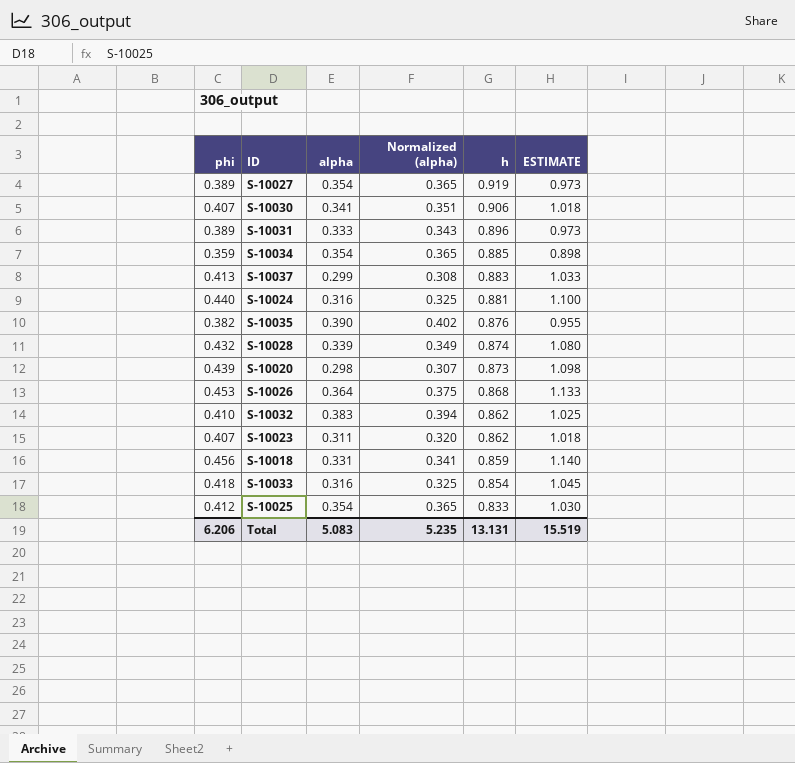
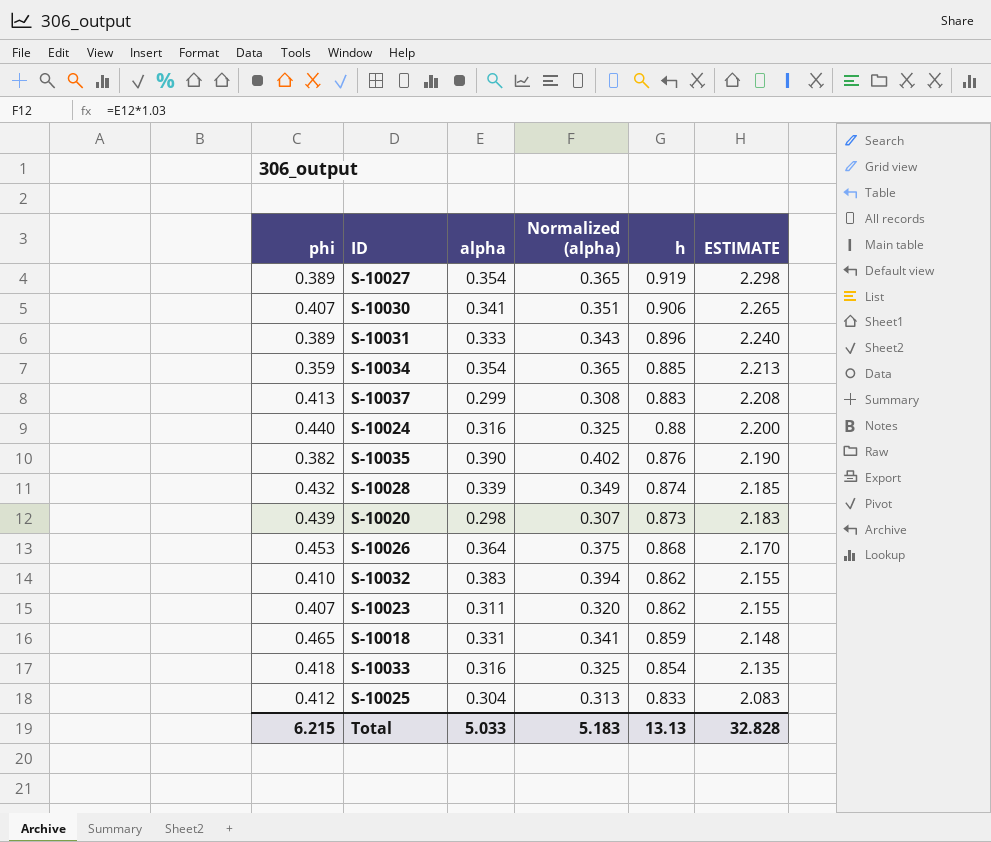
column ESTIMATE | formula: [phi] * 2.5 -> [h] * 2.5
S-10024 | h: 0.881 -> 0.88
S-10018 | phi: 0.456 -> 0.465
S-10025 | alpha: 0.354 -> 0.304
S-10025 | Normalized (alpha): 0.365 -> 0.313
Total | phi: 6.206 -> 6.215
Total | alpha: 5.083 -> 5.033
Total | Normalized (alpha): 5.235 -> 5.183
Total | h: 13.131 -> 13.13
Total | ESTIMATE: 15.519 -> 32.828

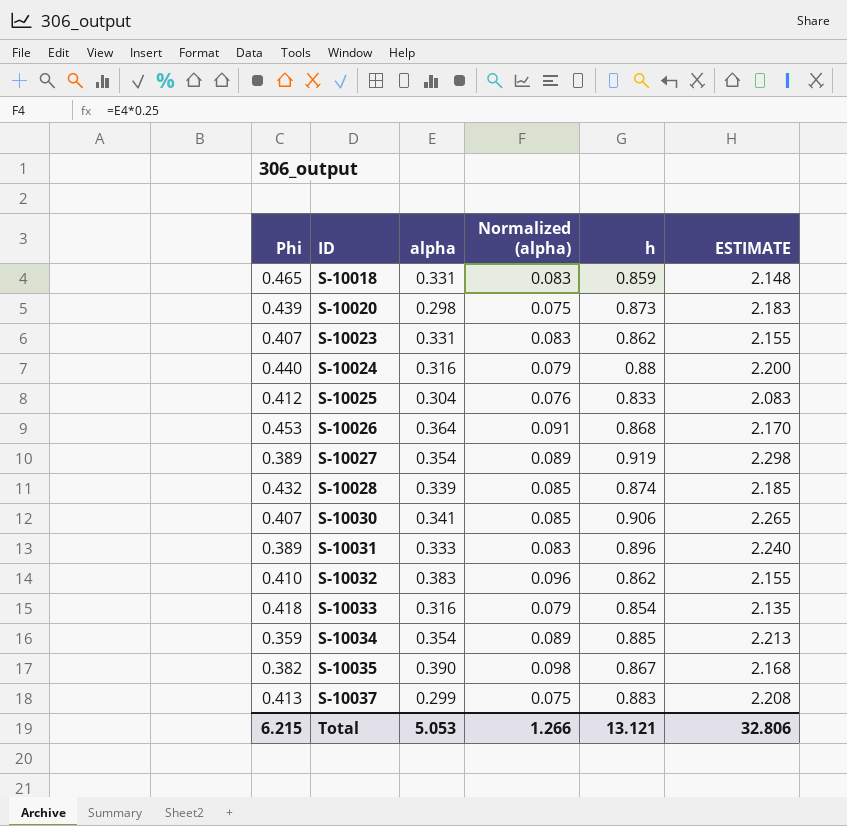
row order: h descending -> ID ascending
column name: phi -> Phi
column Normalized (alpha) | formula: [alpha] * 1.03 -> [alpha] * 0.25
S-10023 | alpha: 0.311 -> 0.331
S-10035 | h: 0.876 -> 0.867
S-10035 | ESTIMATE: 2.190 -> 2.168
Total | alpha: 5.033 -> 5.053
Total | Normalized (alpha): 5.183 -> 1.266
Total | h: 13.13 -> 13.121
Total | ESTIMATE: 32.828 -> 32.806

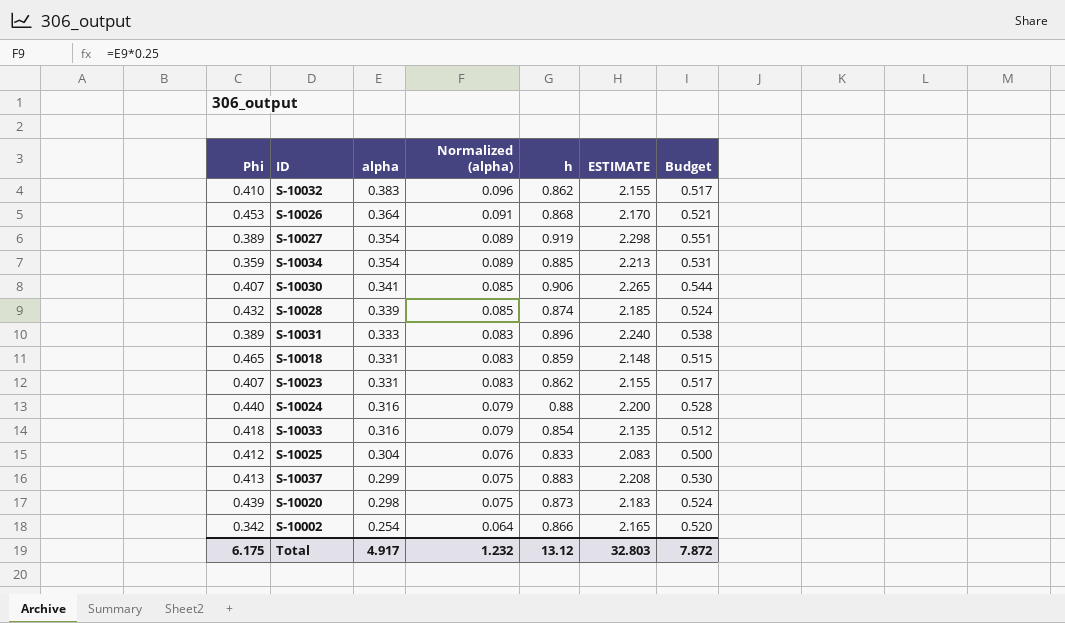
row order: ID ascending -> alpha descending
column Budget | formula: none -> [h] * 0.6
row S-10035: 0.382 | 0.390 | 0.098 | 0.867 | 2.168 -> none
row S-10002: none -> 0.342 | 0.254 | 0.064 | 0.866 | 2.165 | 0.520
Total | Phi: 6.215 -> 6.175
Total | alpha: 5.053 -> 4.917
Total | Normalized (alpha): 1.266 -> 1.232
Total | h: 13.121 -> 13.12
Total | ESTIMATE: 32.806 -> 32.803

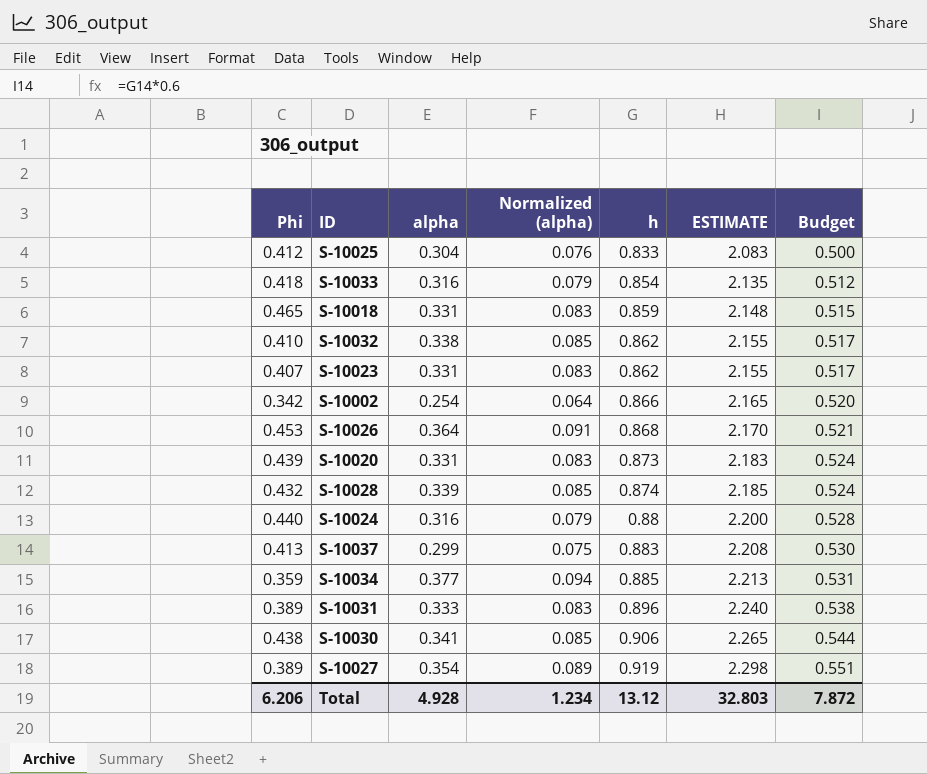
row order: alpha descending -> h ascending
S-10032 | alpha: 0.383 -> 0.338
S-10032 | Normalized (alpha): 0.096 -> 0.085
S-10020 | alpha: 0.298 -> 0.331
S-10020 | Normalized (alpha): 0.075 -> 0.083
S-10034 | alpha: 0.354 -> 0.377
S-10034 | Normalized (alpha): 0.089 -> 0.094
S-10030 | Phi: 0.407 -> 0.438
Total | Phi: 6.175 -> 6.206
Total | alpha: 4.917 -> 4.928
Total | Normalized (alpha): 1.232 -> 1.234

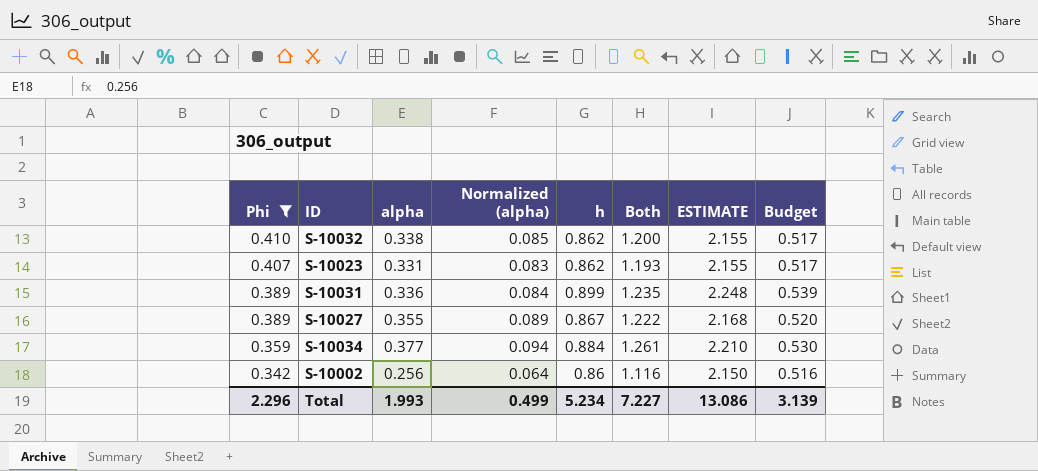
filter: none -> Phi <= 0.410
row order: h ascending -> Phi descending
column Both | formula: none -> [alpha] + [h]
S-10031 | alpha: 0.333 -> 0.336
S-10031 | Normalized (alpha): 0.083 -> 0.084
S-10031 | h: 0.896 -> 0.899
S-10031 | ESTIMATE: 2.240 -> 2.248
S-10031 | Budget: 0.538 -> 0.539
S-10027 | alpha: 0.354 -> 0.355
S-10027 | h: 0.919 -> 0.867
S-10027 | ESTIMATE: 2.298 -> 2.168
S-10027 | Budget: 0.551 -> 0.520
S-10034 | h: 0.885 -> 0.884
S-10034 | ESTIMATE: 2.213 -> 2.210
S-10034 | Budget: 0.531 -> 0.530
S-10002 | alpha: 0.254 -> 0.256
S-10002 | h: 0.866 -> 0.86
S-10002 | ESTIMATE: 2.165 -> 2.150
S-10002 | Budget: 0.520 -> 0.516
Total | Phi: 6.206 -> 2.296
Total | alpha: 4.928 -> 1.993
Total | Normalized (alpha): 1.234 -> 0.499
Total | h: 13.12 -> 5.234
Total | ESTIMATE: 32.803 -> 13.086
Total | Budget: 7.872 -> 3.139

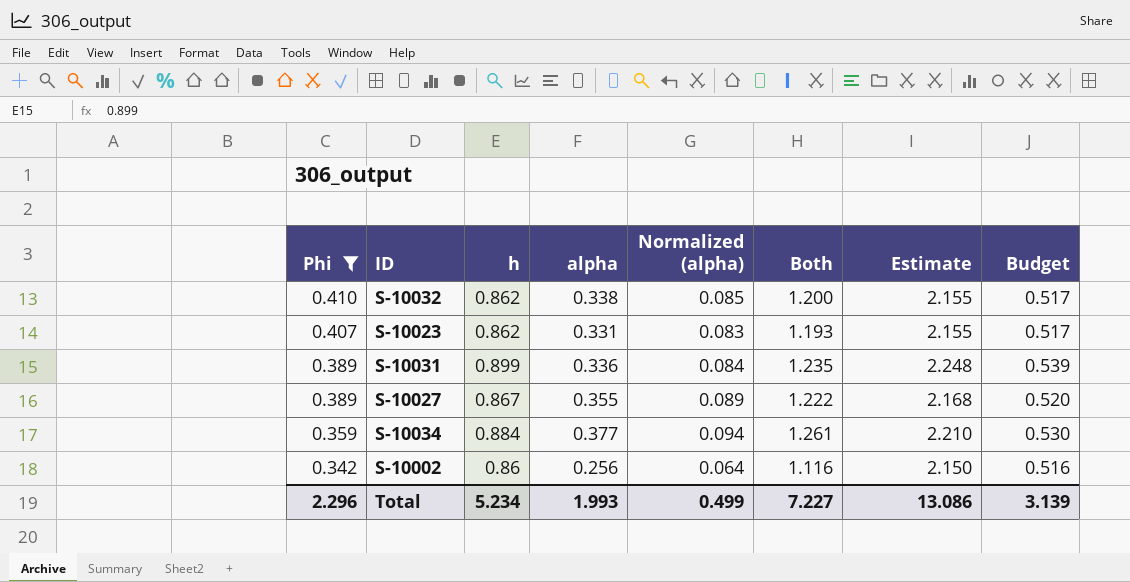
column h | position: 5 -> 3
column name: ESTIMATE -> Estimate

